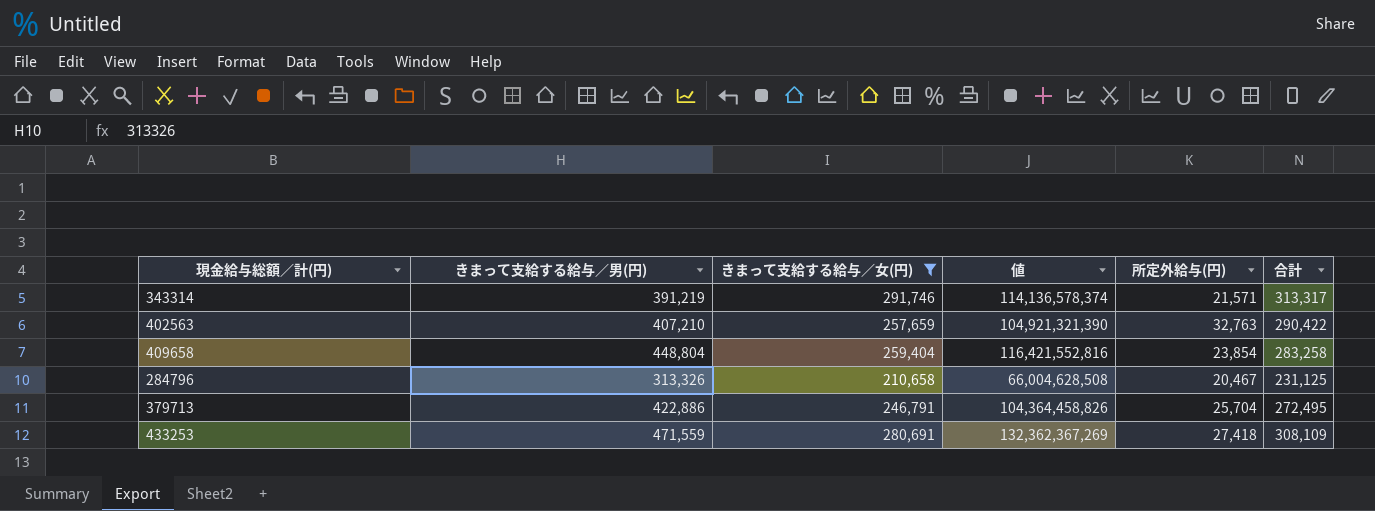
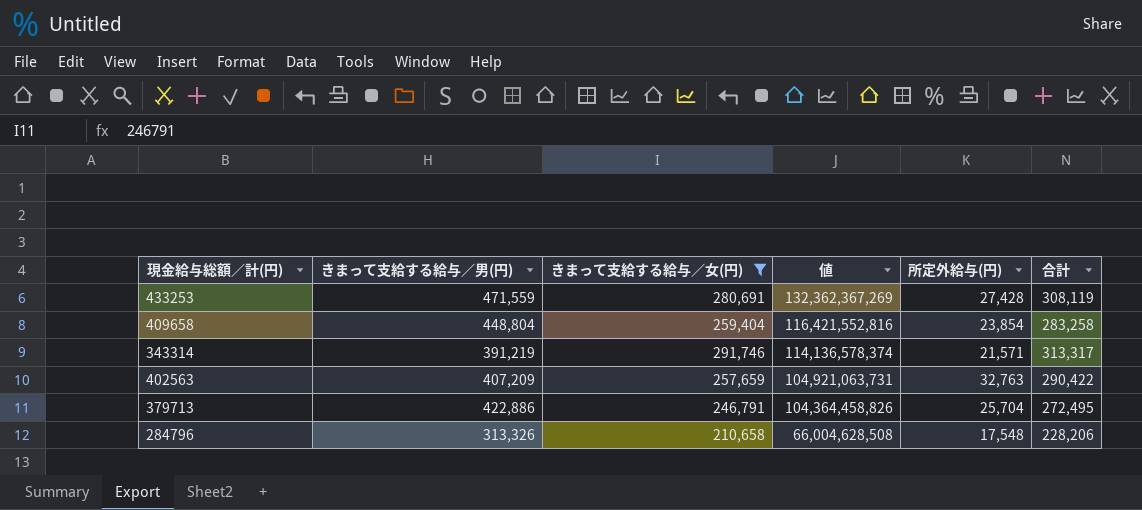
row order: none -> 値 descending
433253 | 所定外給与(円): 27,418 -> 27,428
433253 | 合計: 308,109 -> 308,119
402563 | きまって支給する給与／男(円): 407,210 -> 407,209
402563 | 値: 104,921,321,390 -> 104,921,063,731
284796 | 所定外給与(円): 20,467 -> 17,548
284796 | 合計: 231,125 -> 228,206

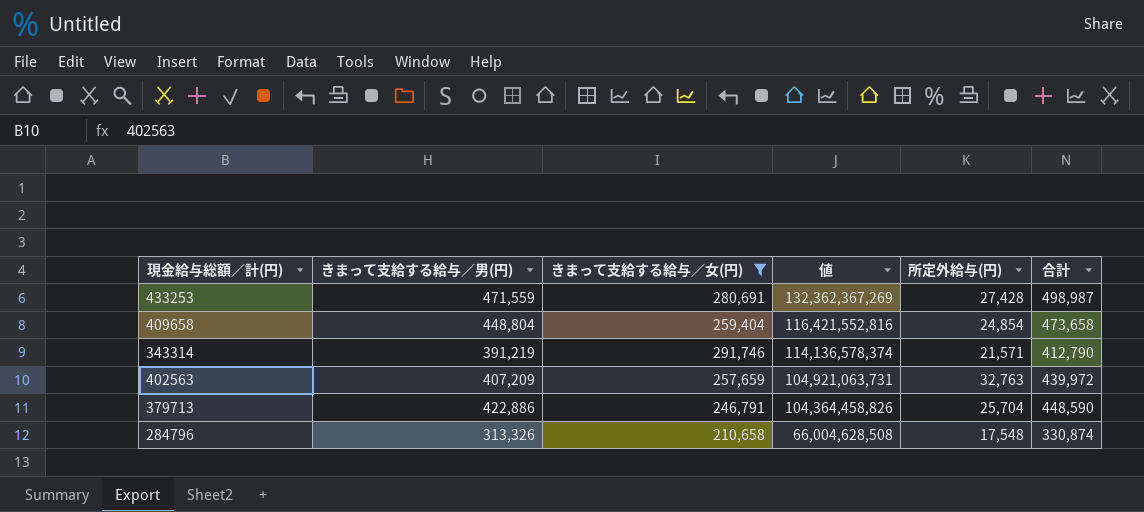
column 合計 | formula: [きまって支給する給与／女(円)] + [所定外給与(円)] -> [きまって支給する給与／男(円)] + [所定外給与(円)]
409658 | 所定外給与(円): 23,854 -> 24,854

